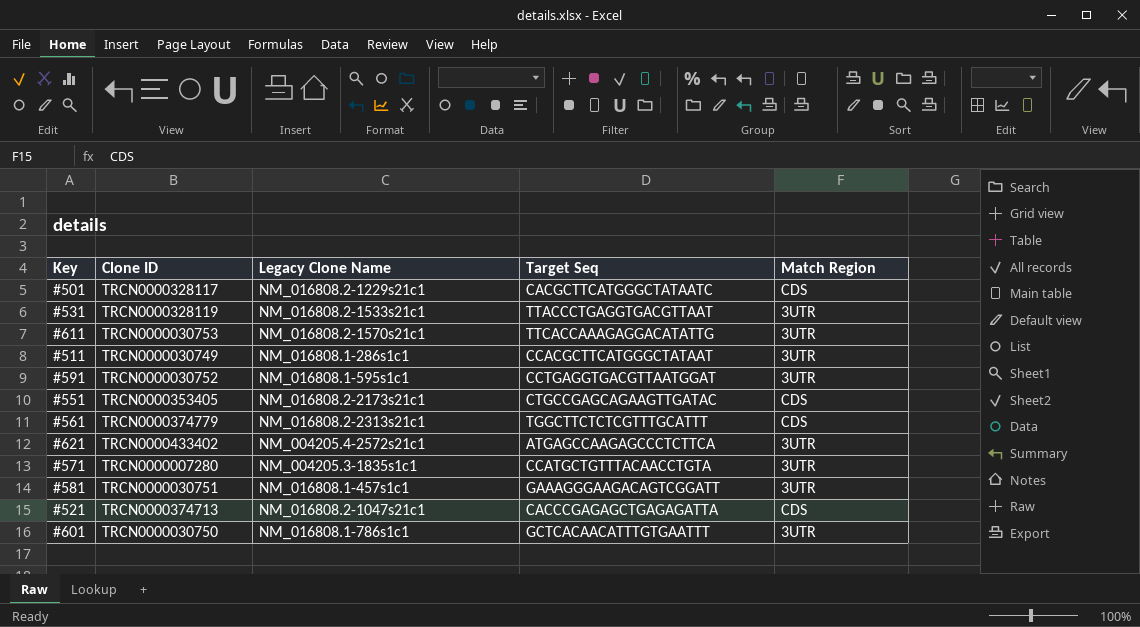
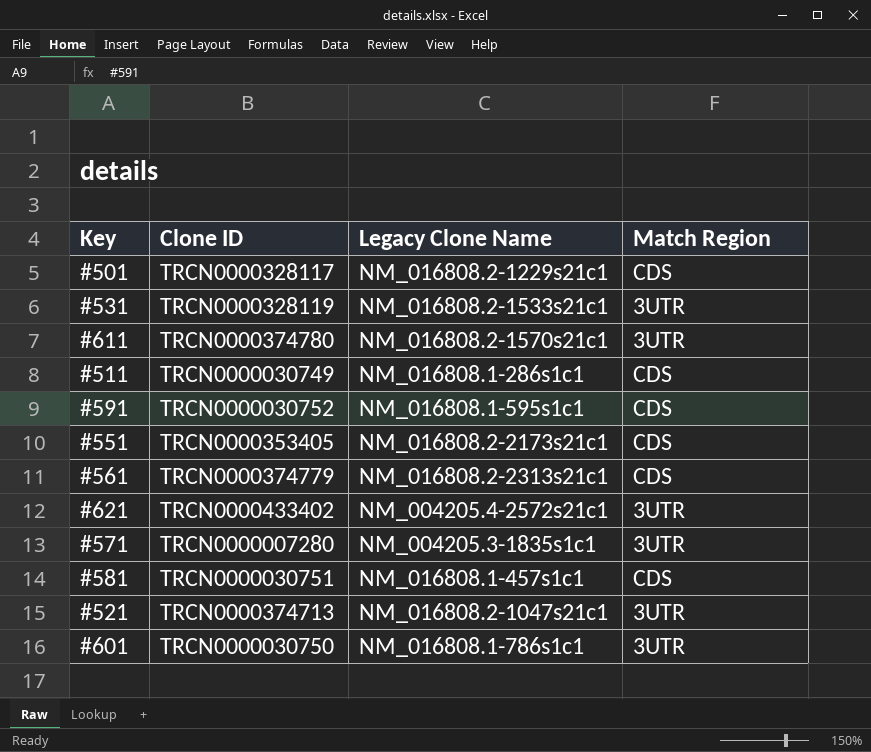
column Target Seq | position: 4 -> none
#611 | Clone ID: TRCN0000030753 -> TRCN0000374780
#511 | Match Region: 3UTR -> CDS
#591 | Match Region: 3UTR -> CDS
#581 | Match Region: 3UTR -> CDS
#521 | Match Region: CDS -> 3UTR

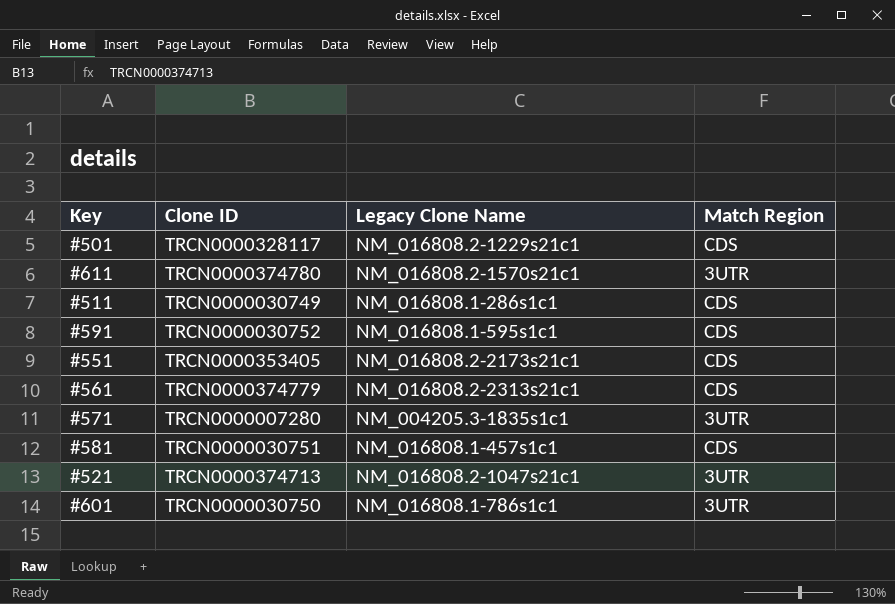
row #531: TRCN0000328119 | NM_016808.2-1533s21c1 | 3UTR -> none
row #621: TRCN0000433402 | NM_004205.4-2572s21c1 | 3UTR -> none

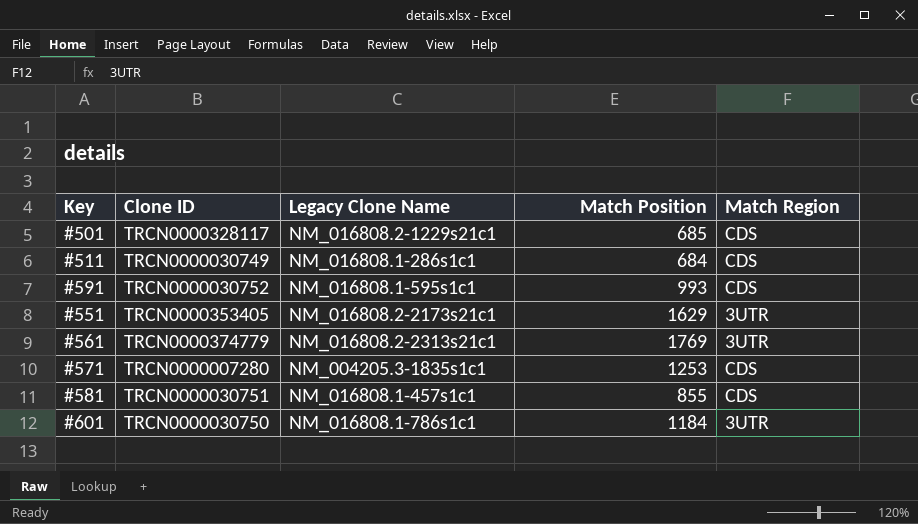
column Match Position | position: none -> 4
row #611: TRCN0000374780 | NM_016808.2-1570s21c1 | 3UTR -> none
row #521: TRCN0000374713 | NM_016808.2-1047s21c1 | 3UTR -> none
#551 | Match Region: CDS -> 3UTR
#561 | Match Region: CDS -> 3UTR
#571 | Match Region: 3UTR -> CDS

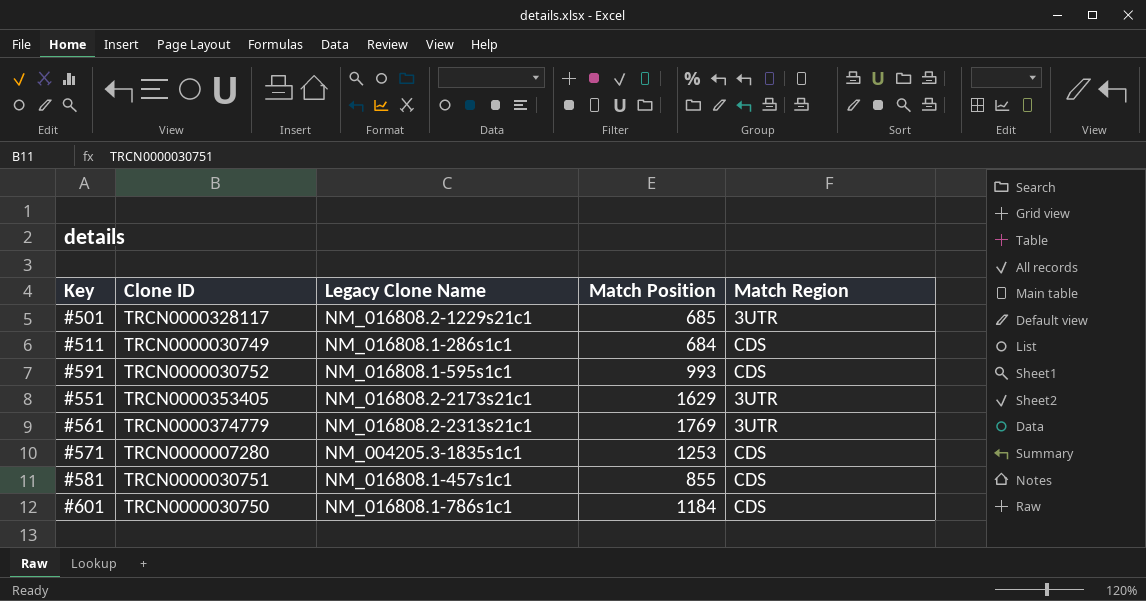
#501 | Match Region: CDS -> 3UTR
#601 | Match Region: 3UTR -> CDS

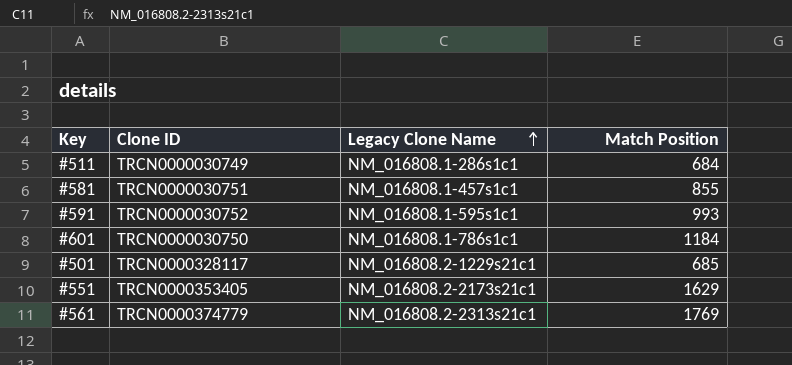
row order: none -> Legacy Clone Name ascending
column Match Region | position: 5 -> none
row #571: TRCN0000007280 | NM_004205.3-1835s1c1 | 1253 | CDS -> none

